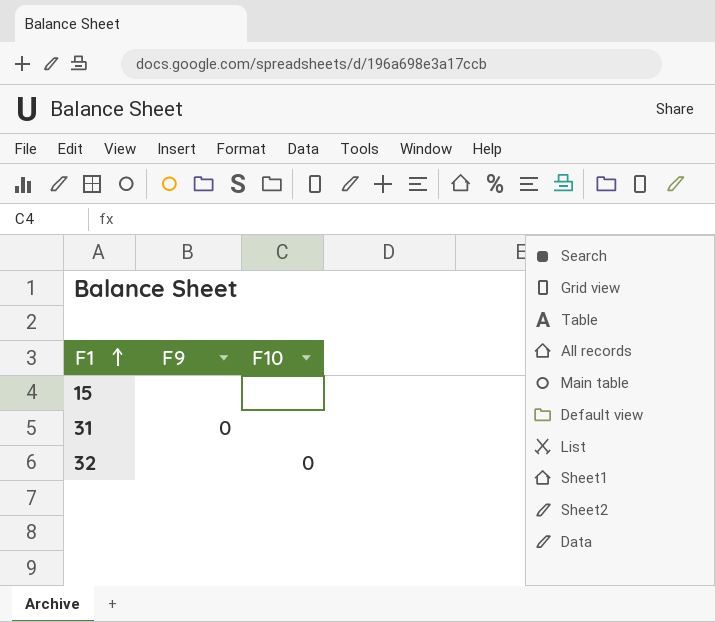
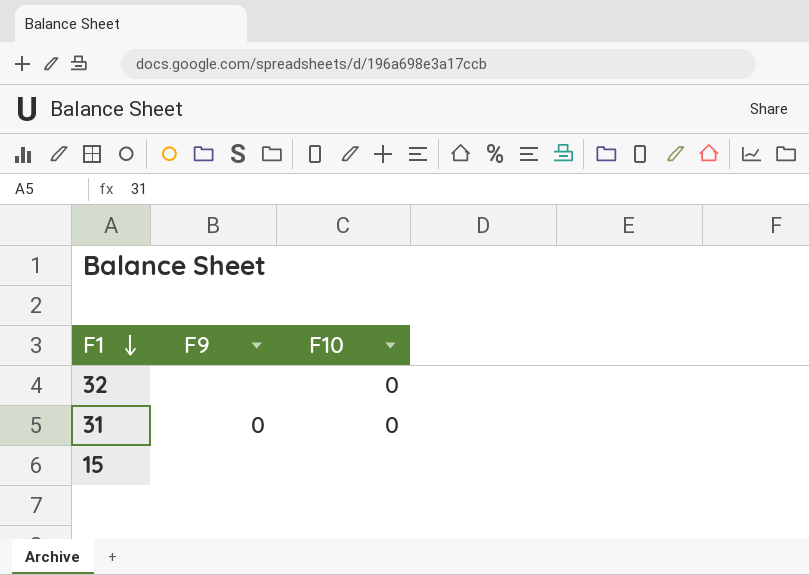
row order: F1 ascending -> F1 descending
31 | F10: none -> 0

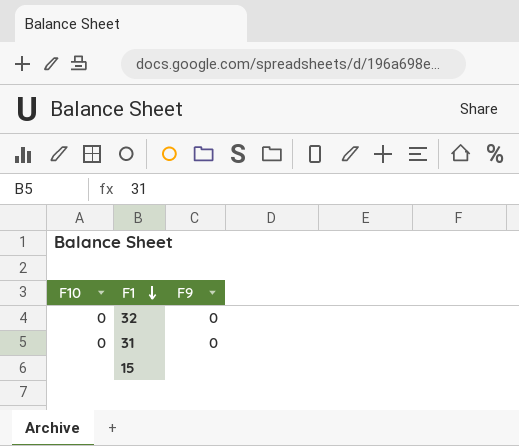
column F10 | position: 3 -> 1
32 | F9: none -> 0

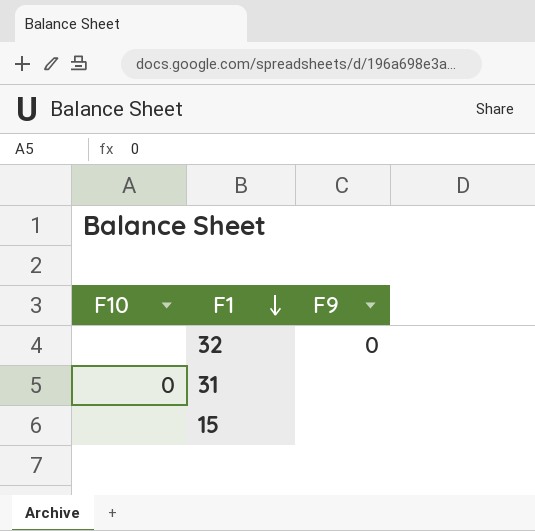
32 | F10: 0 -> none
31 | F9: 0 -> none

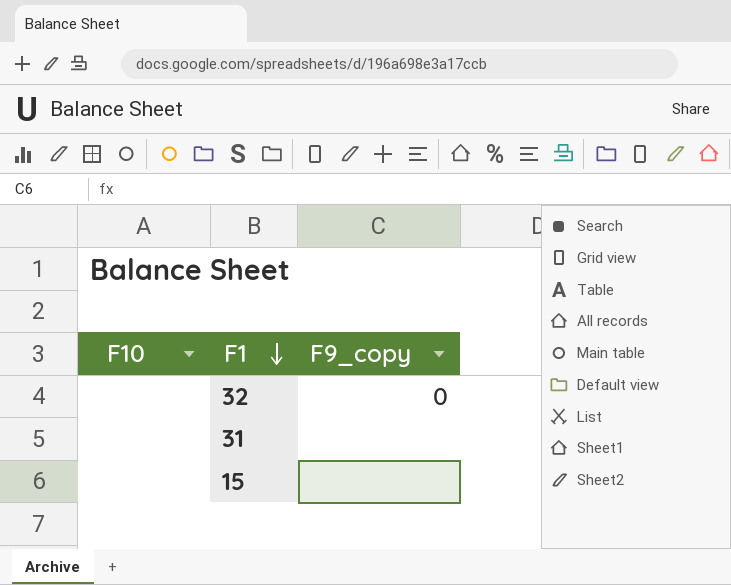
column name: F9 -> F9_copy
31 | F10: 0 -> none

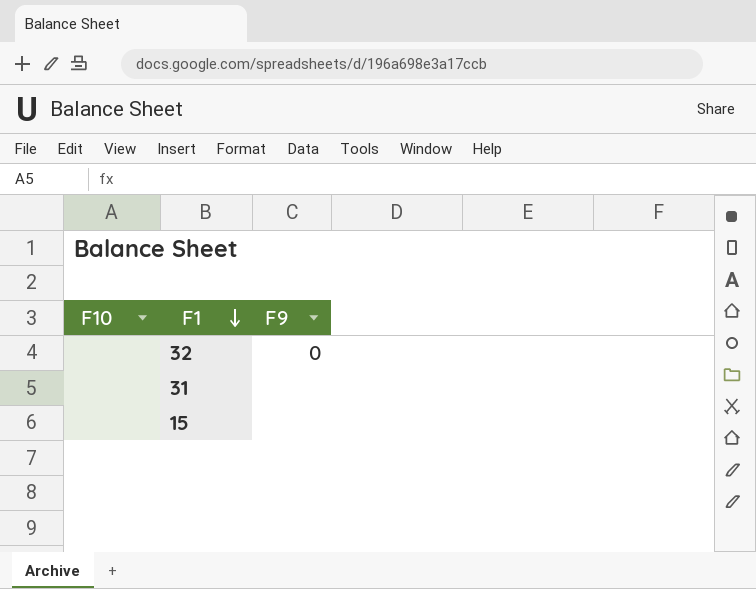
column name: F9_copy -> F9

